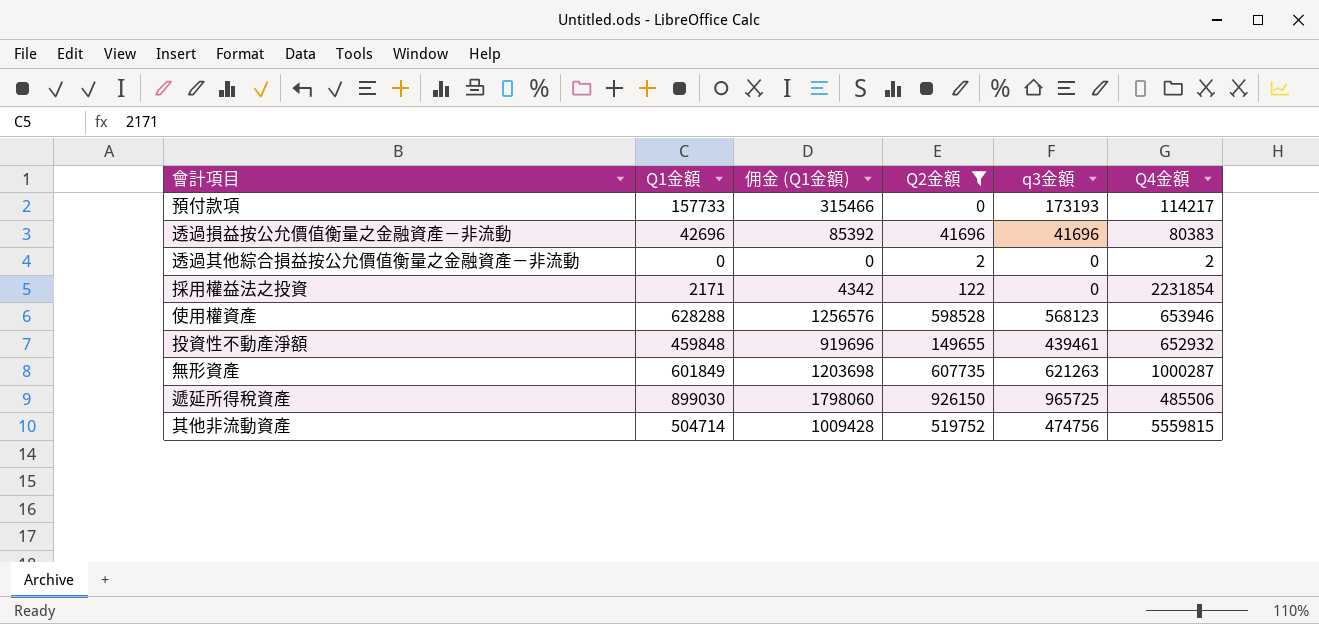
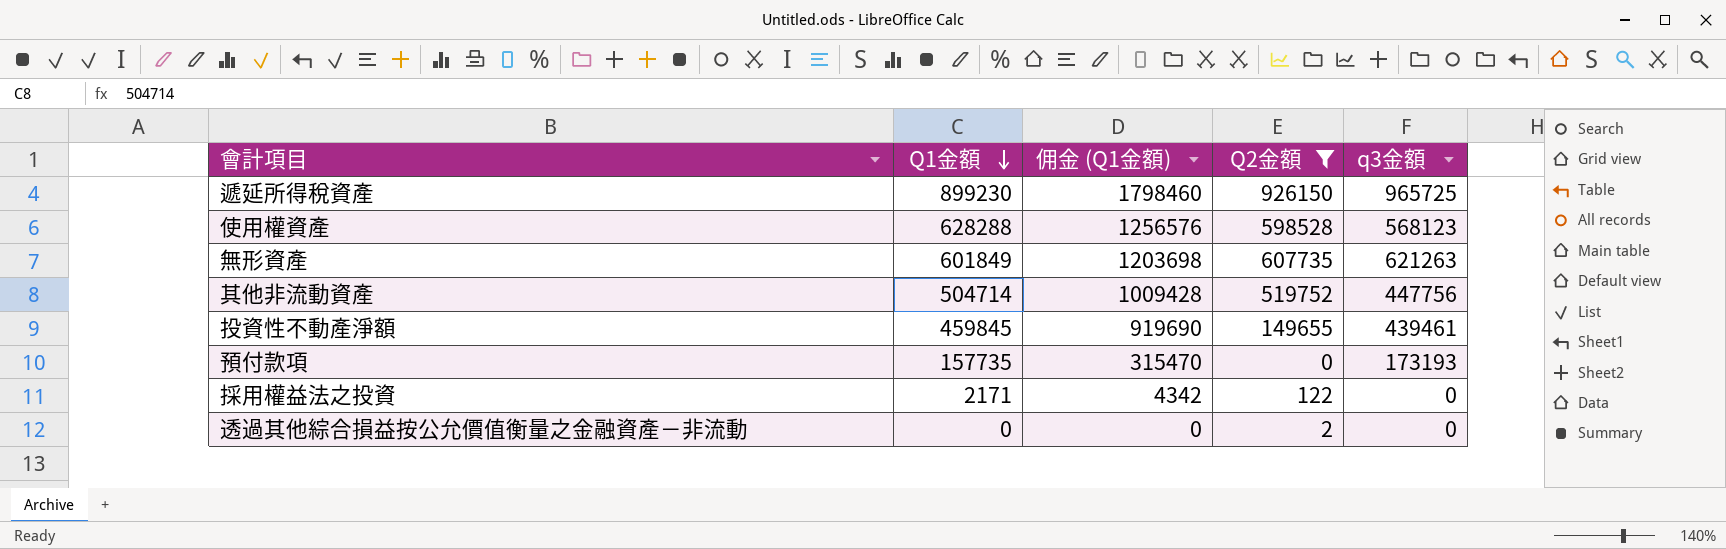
row order: none -> Q1金額 descending
column Q4金額 | position: 6 -> none
row 透過損益按公允價值衡量之金融資產－非流動: 42696 | 85392 | 41696 | 41696 | 80383 -> none
遞延所得稅資產 | Q1金額: 899030 -> 899230
遞延所得稅資產 | 佣金 (Q1金額): 1798060 -> 1798460
其他非流動資產 | q3金額: 474756 -> 447756
投資性不動產淨額 | Q1金額: 459848 -> 459845
投資性不動產淨額 | 佣金 (Q1金額): 919696 -> 919690
預付款項 | Q1金額: 157733 -> 157735
預付款項 | 佣金 (Q1金額): 315466 -> 315470

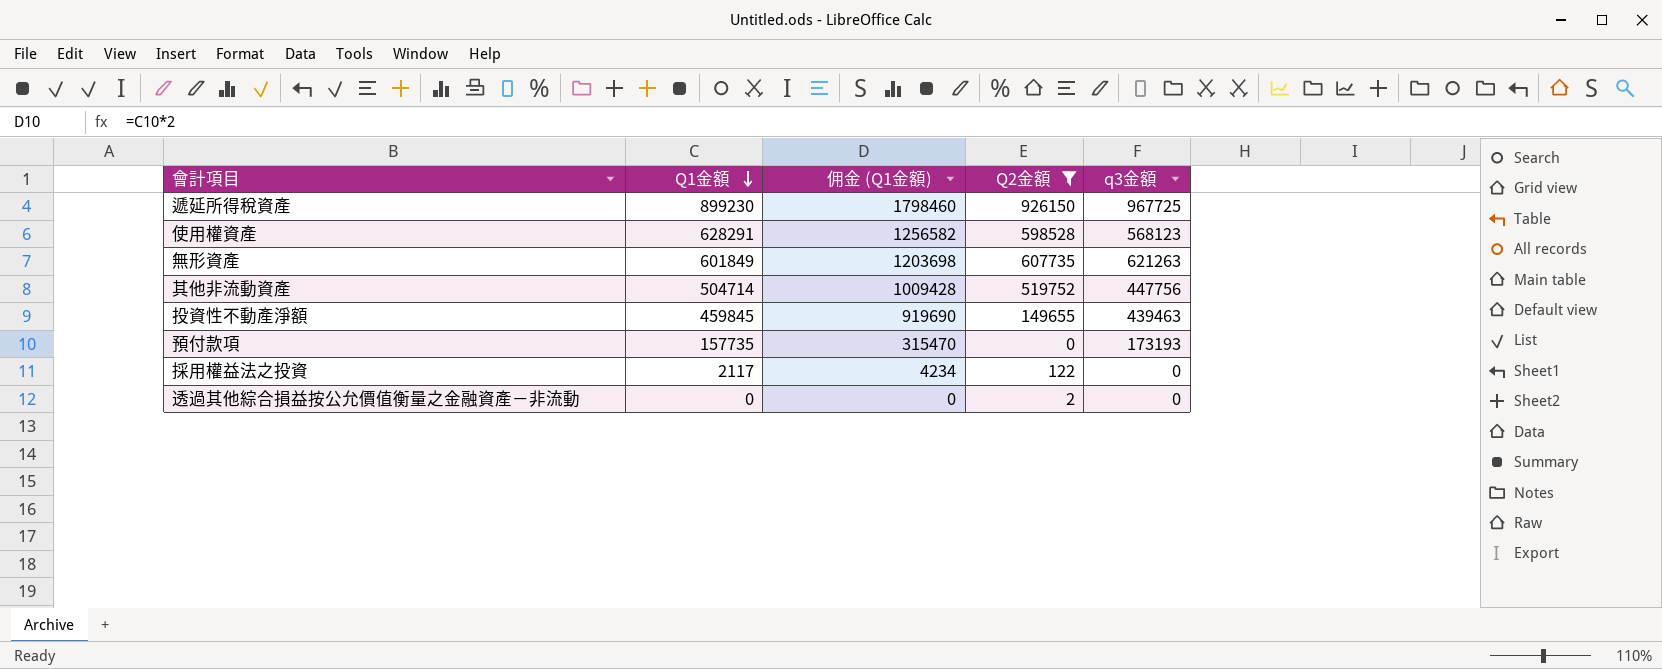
遞延所得稅資產 | q3金額: 965725 -> 967725
使用權資產 | Q1金額: 628288 -> 628291
使用權資產 | 佣金 (Q1金額): 1256576 -> 1256582
投資性不動產淨額 | q3金額: 439461 -> 439463
採用權益法之投資 | Q1金額: 2171 -> 2117
採用權益法之投資 | 佣金 (Q1金額): 4342 -> 4234

